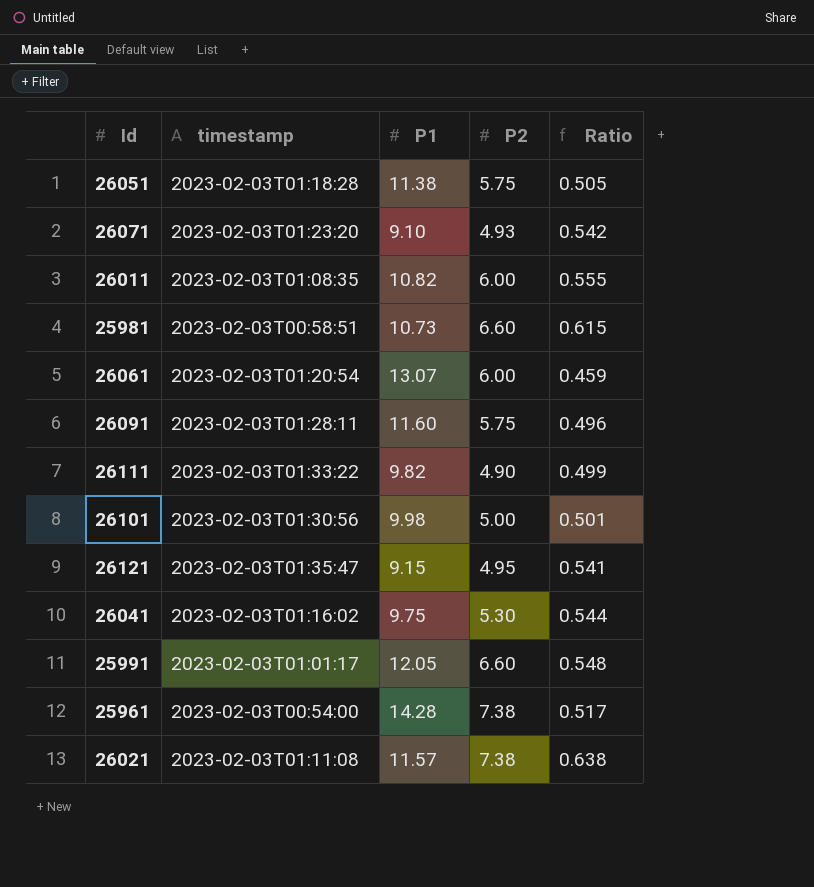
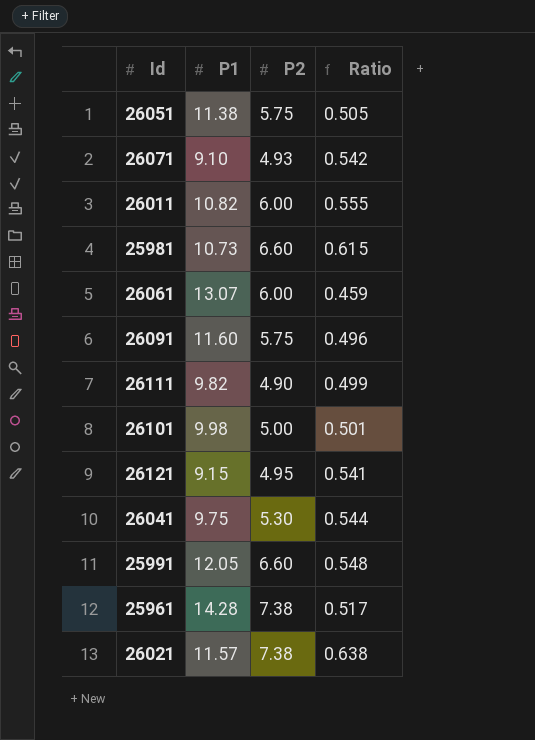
column timestamp | position: 2 -> none

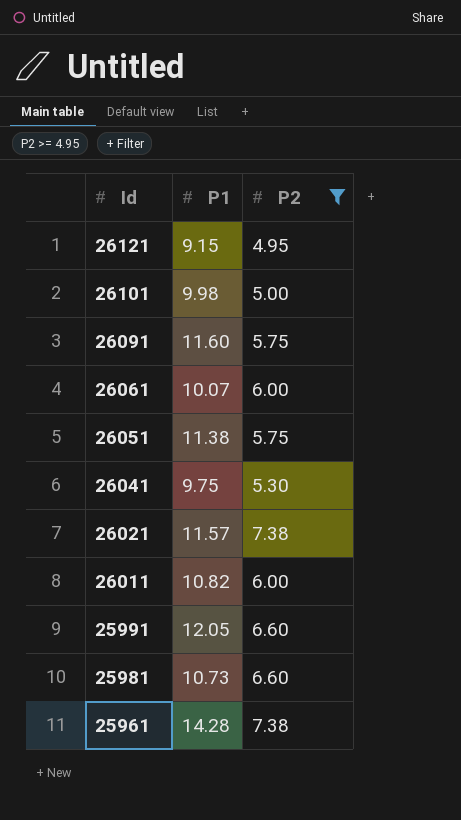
filter: none -> P2 >= 4.95
row order: none -> Id descending
column Ratio | formula: [P2] / [P1] -> none
26061 | P1: 13.07 -> 10.07

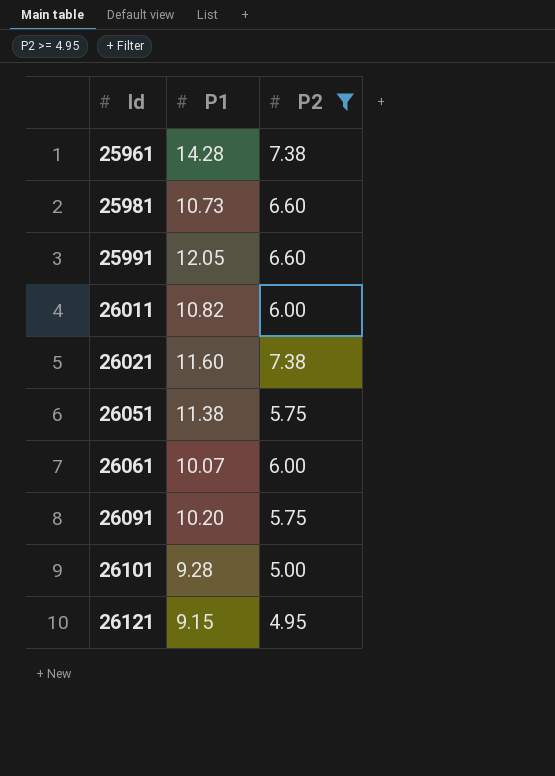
row order: Id descending -> Id ascending
row 26041: 9.75 | 5.30 -> none
26021 | P1: 11.57 -> 11.60
26091 | P1: 11.60 -> 10.20
26101 | P1: 9.98 -> 9.28

